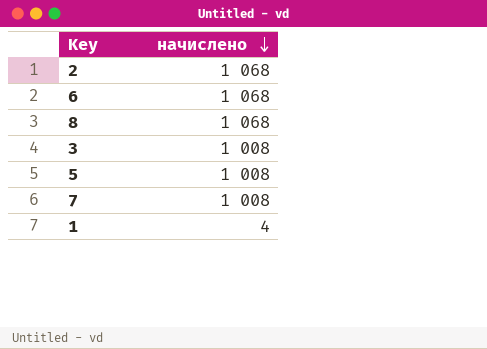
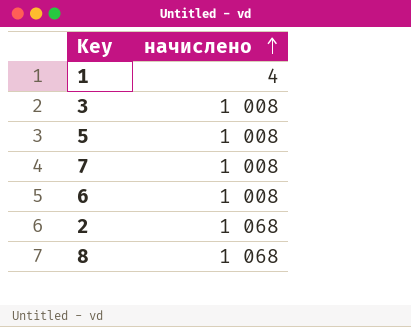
row order: начислено descending -> начислено ascending
6 | начислено: 1 068 -> 1 008

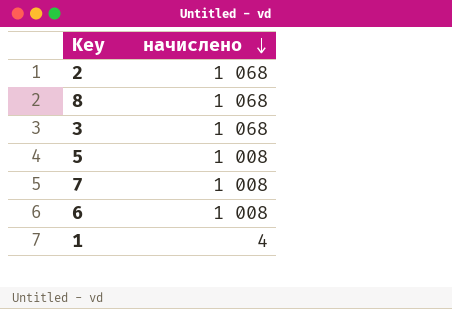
row order: начислено ascending -> начислено descending
3 | начислено: 1 008 -> 1 068

